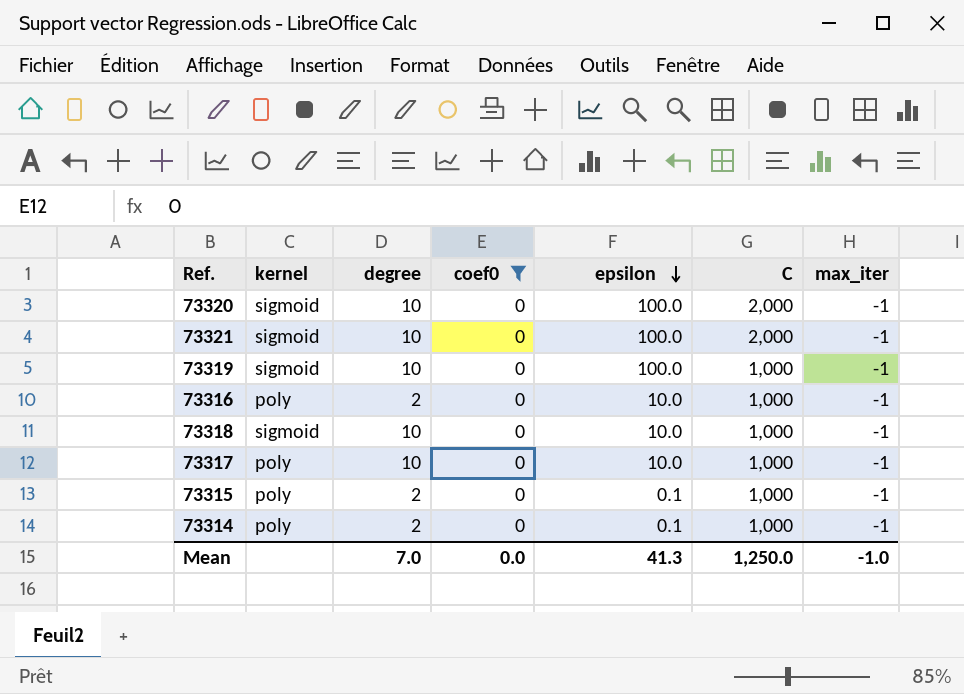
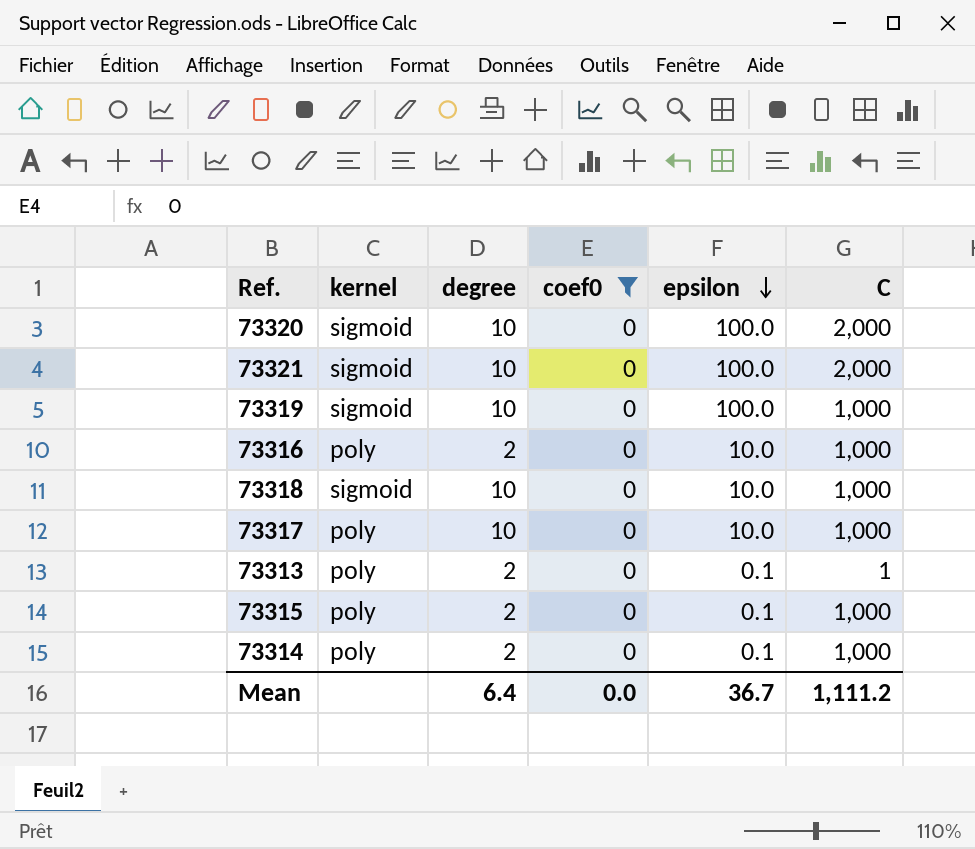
column max_iter | position: 7 -> none
row 73313: none -> poly | 2 | 0 | 0.1 | 1
Mean | degree: 7.0 -> 6.4
Mean | epsilon: 41.3 -> 36.7
Mean | C: 1,250.0 -> 1,111.2

